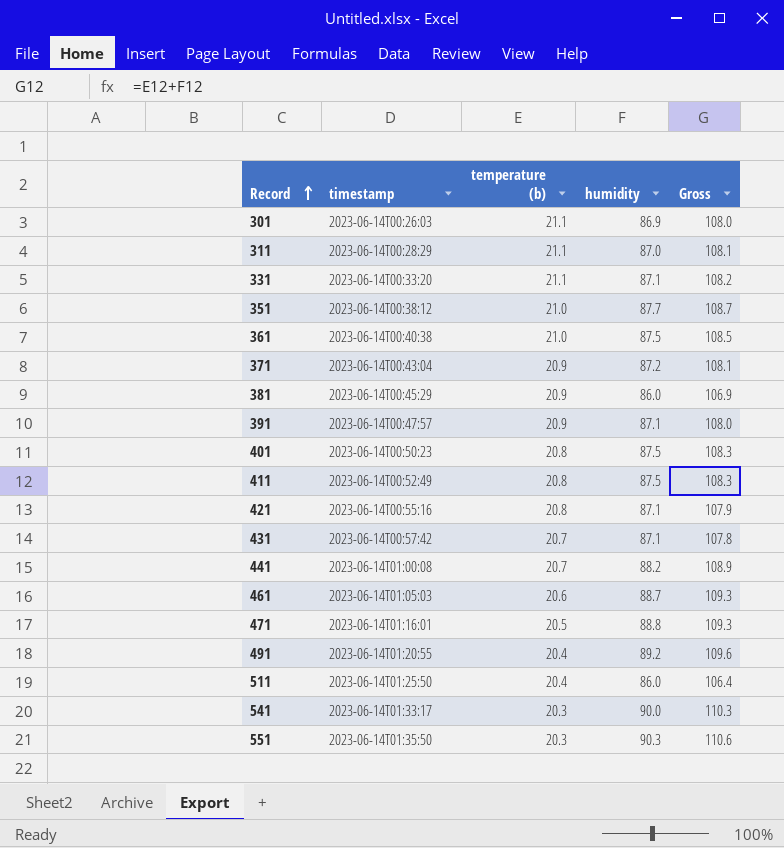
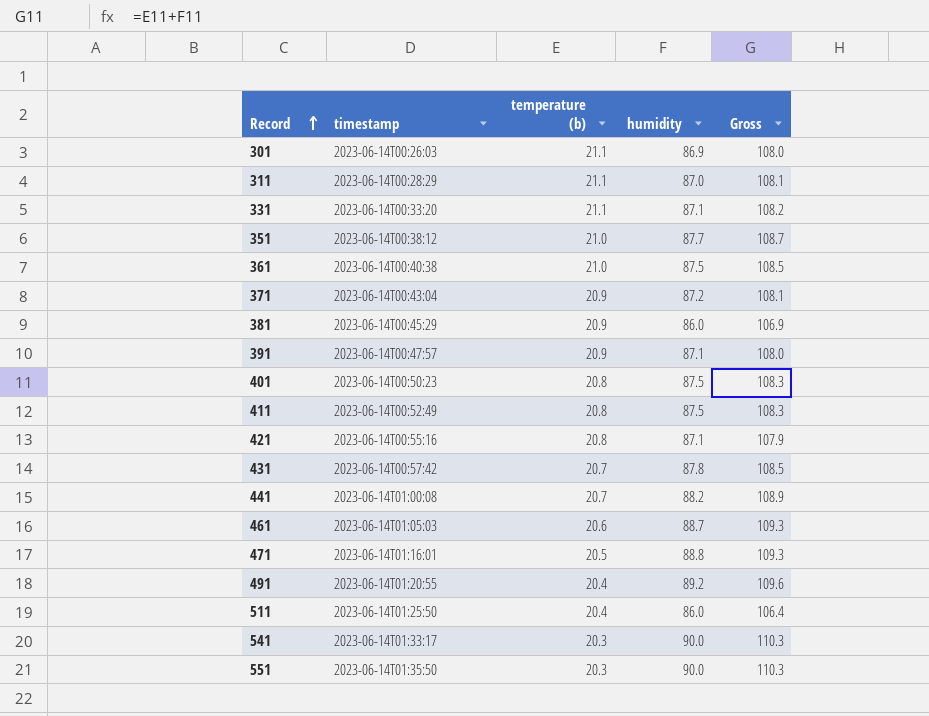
431 | humidity: 87.1 -> 87.8
431 | Gross: 107.8 -> 108.5
551 | humidity: 90.3 -> 90.0
551 | Gross: 110.6 -> 110.3

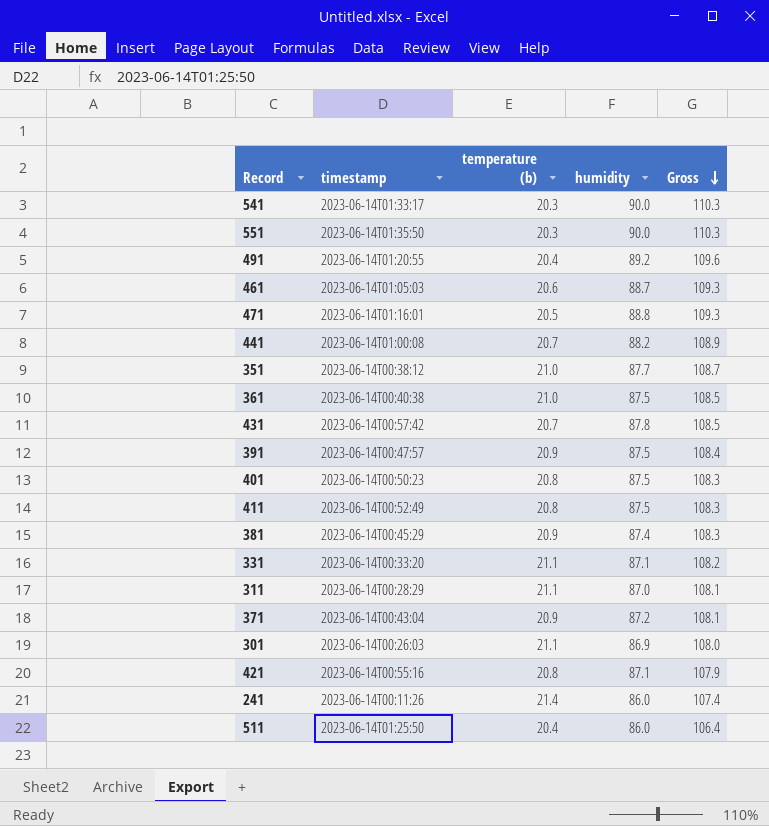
row order: Record ascending -> Gross descending
391 | humidity: 87.1 -> 87.5
391 | Gross: 108.0 -> 108.4
381 | humidity: 86.0 -> 87.4
381 | Gross: 106.9 -> 108.3
row 241: none -> 2023-06-14T00:11:26 | 21.4 | 86.0 | 107.4

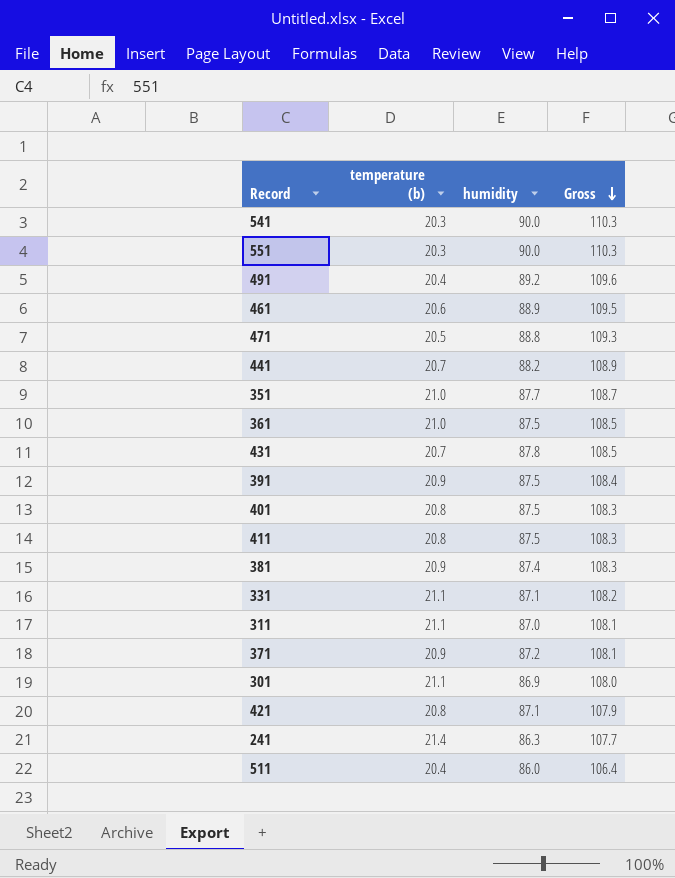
column timestamp | position: 2 -> none
461 | humidity: 88.7 -> 88.9
461 | Gross: 109.3 -> 109.5
241 | humidity: 86.0 -> 86.3
241 | Gross: 107.4 -> 107.7

